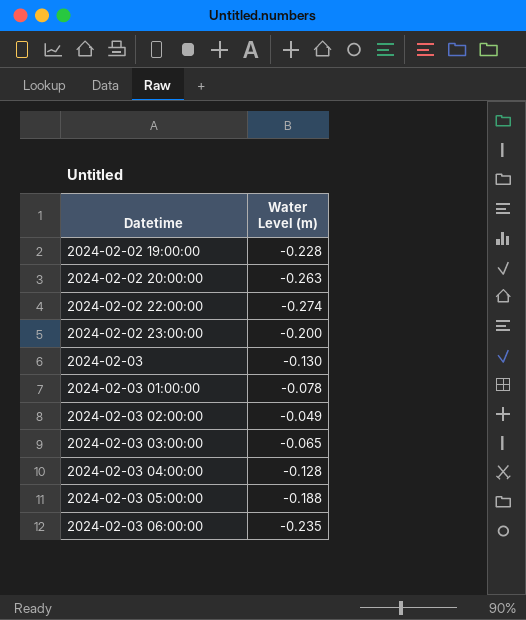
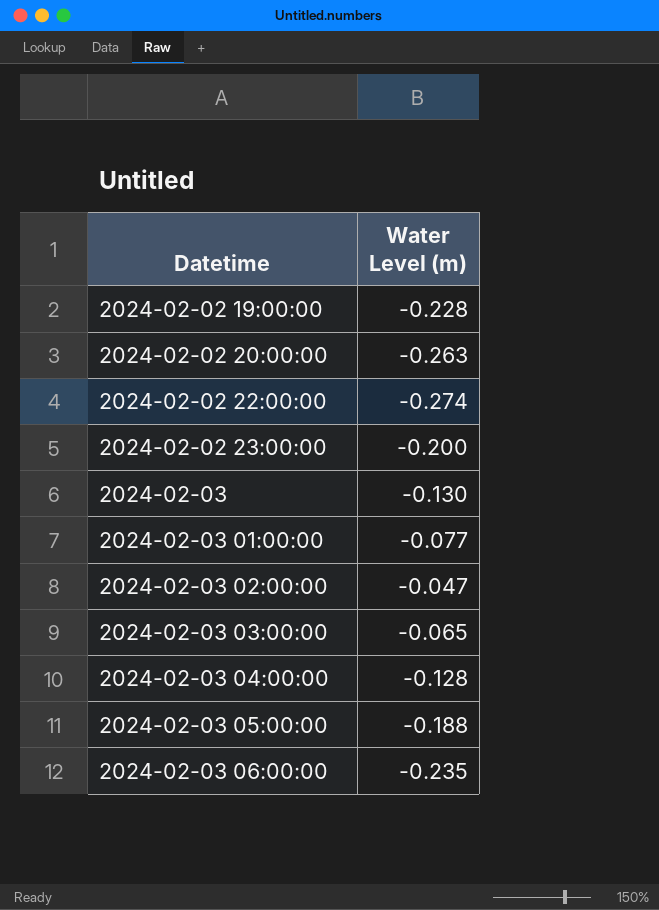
2024-02-03 01:00:00 | Water Level (m): -0.078 -> -0.077
2024-02-03 02:00:00 | Water Level (m): -0.049 -> -0.047

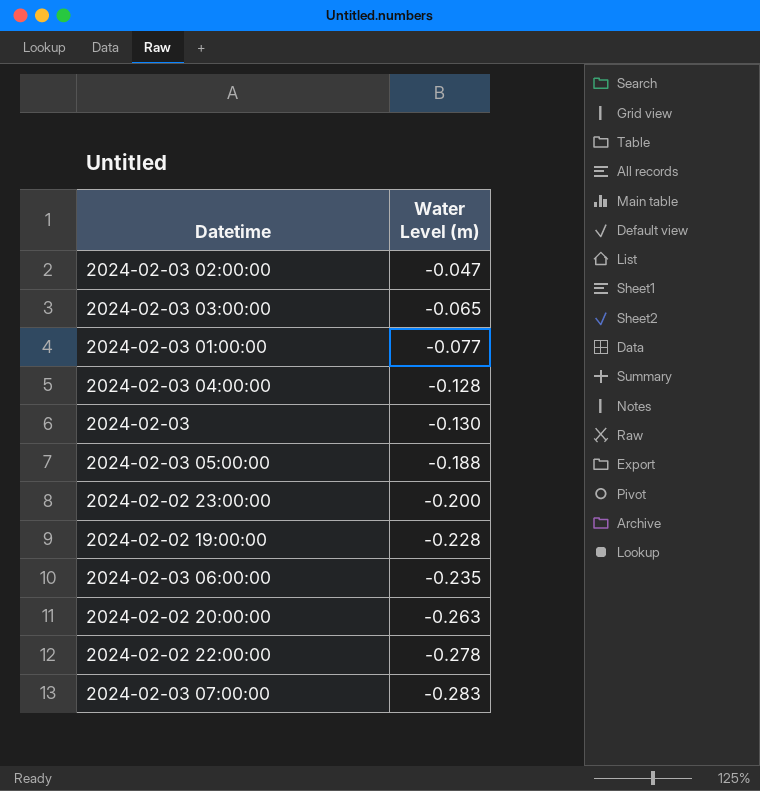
row order: Datetime ascending -> Water Level (m) descending
2024-02-02 22:00:00 | Water Level (m): -0.274 -> -0.278
row 2024-02-03 07:00:00: none -> -0.283

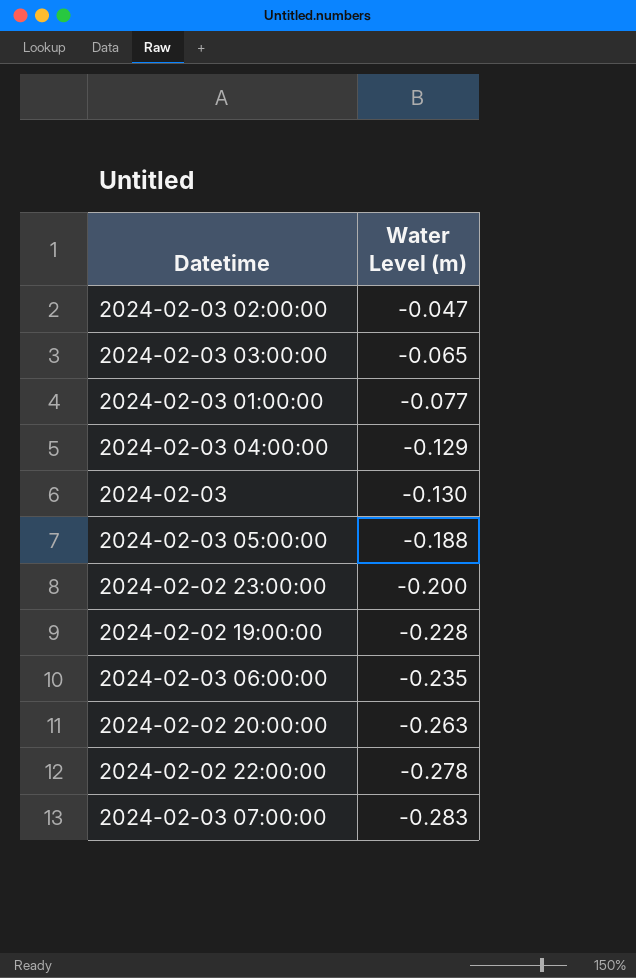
2024-02-03 04:00:00 | Water Level (m): -0.128 -> -0.129

